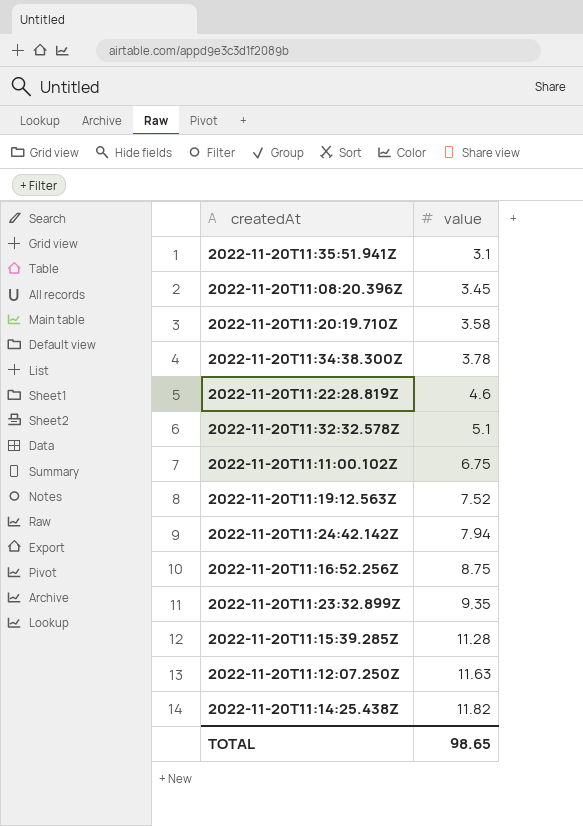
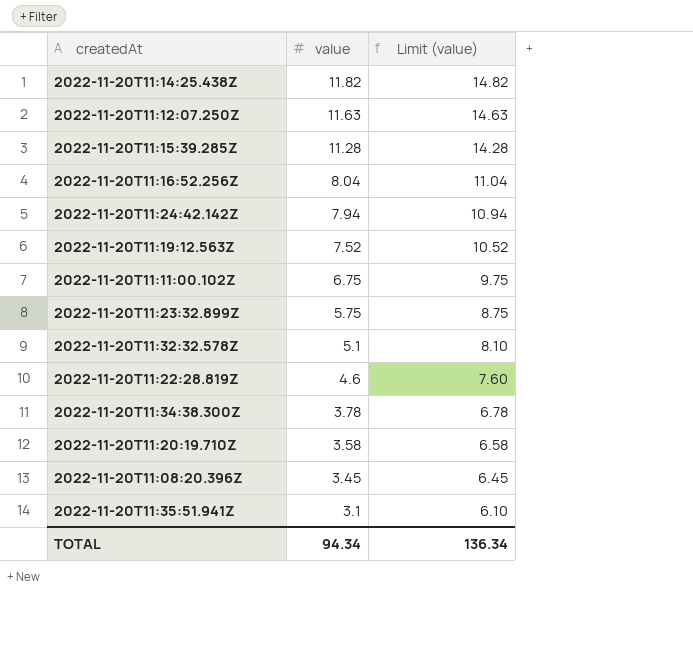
row order: value ascending -> value descending
column Limit (value) | formula: none -> [value] + 3
2022-11-20T11:16:52.256Z | value: 8.75 -> 8.04
2022-11-20T11:23:32.899Z | value: 9.35 -> 5.75
TOTAL | value: 98.65 -> 94.34

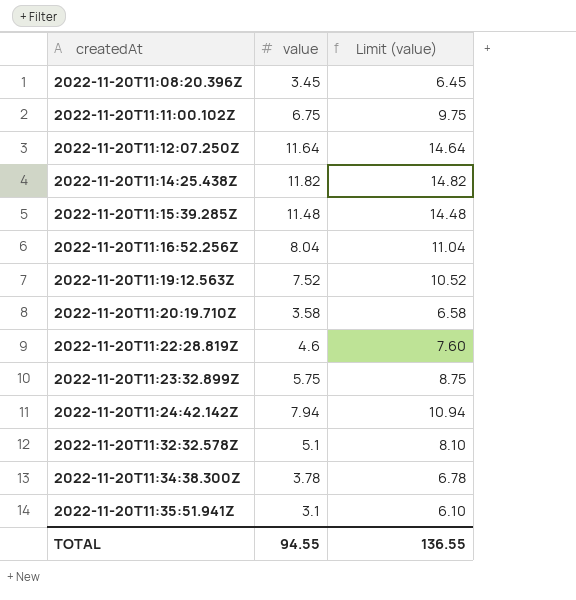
row order: value descending -> createdAt ascending
2022-11-20T11:12:07.250Z | value: 11.63 -> 11.64
2022-11-20T11:12:07.250Z | Limit (value): 14.63 -> 14.64
2022-11-20T11:15:39.285Z | value: 11.28 -> 11.48
2022-11-20T11:15:39.285Z | Limit (value): 14.28 -> 14.48
TOTAL | value: 94.34 -> 94.55
TOTAL | Limit (value): 136.34 -> 136.55

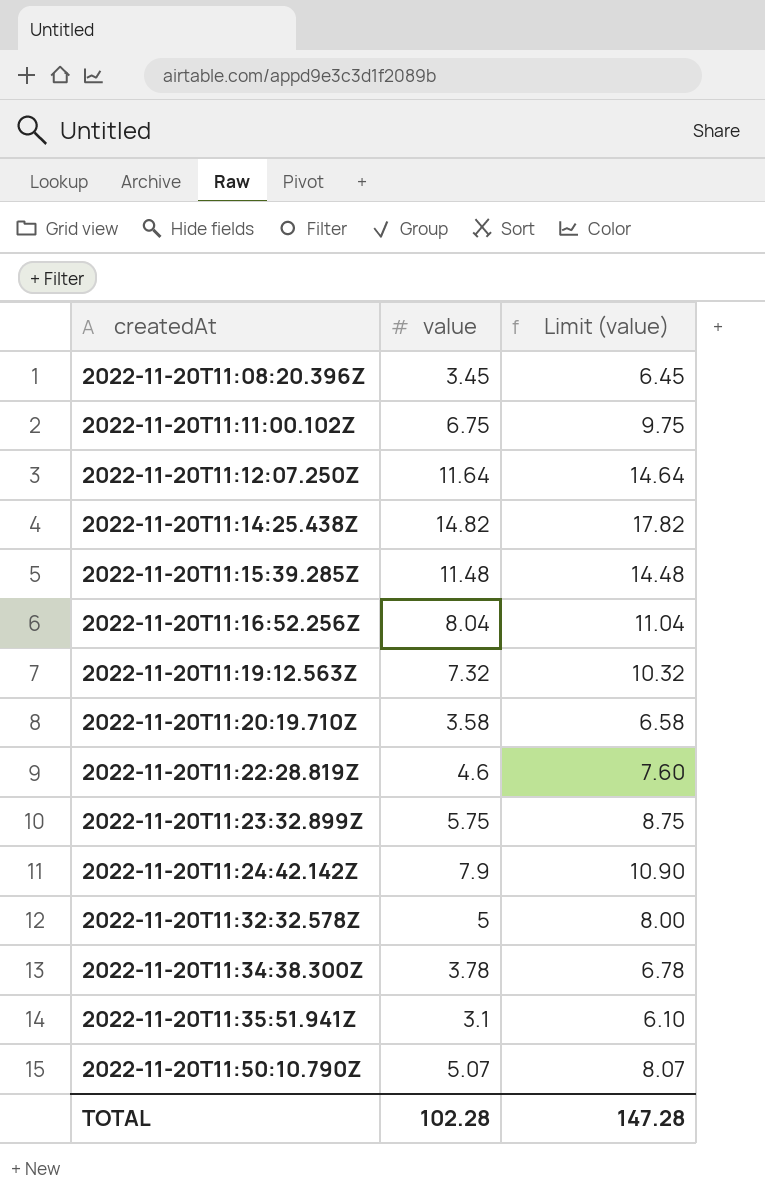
2022-11-20T11:14:25.438Z | value: 11.82 -> 14.82
2022-11-20T11:14:25.438Z | Limit (value): 14.82 -> 17.82
2022-11-20T11:19:12.563Z | value: 7.52 -> 7.32
2022-11-20T11:19:12.563Z | Limit (value): 10.52 -> 10.32
2022-11-20T11:24:42.142Z | value: 7.94 -> 7.9
2022-11-20T11:24:42.142Z | Limit (value): 10.94 -> 10.90
2022-11-20T11:32:32.578Z | value: 5.1 -> 5
2022-11-20T11:32:32.578Z | Limit (value): 8.10 -> 8.00
row 2022-11-20T11:50:10.790Z: none -> 5.07 | 8.07
TOTAL | value: 94.55 -> 102.28
TOTAL | Limit (value): 136.55 -> 147.28

